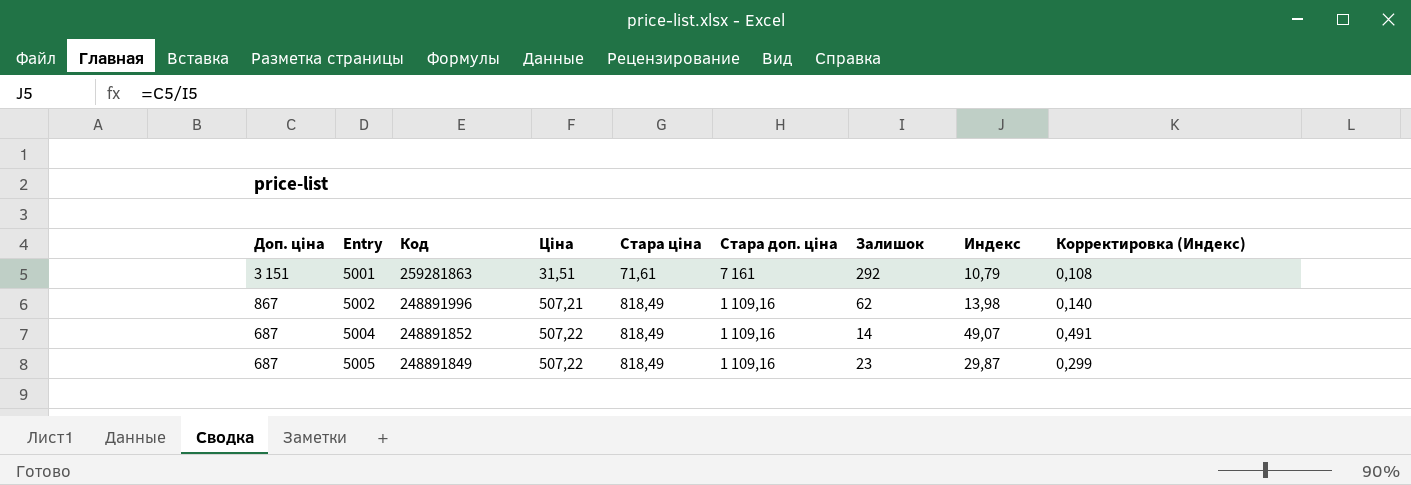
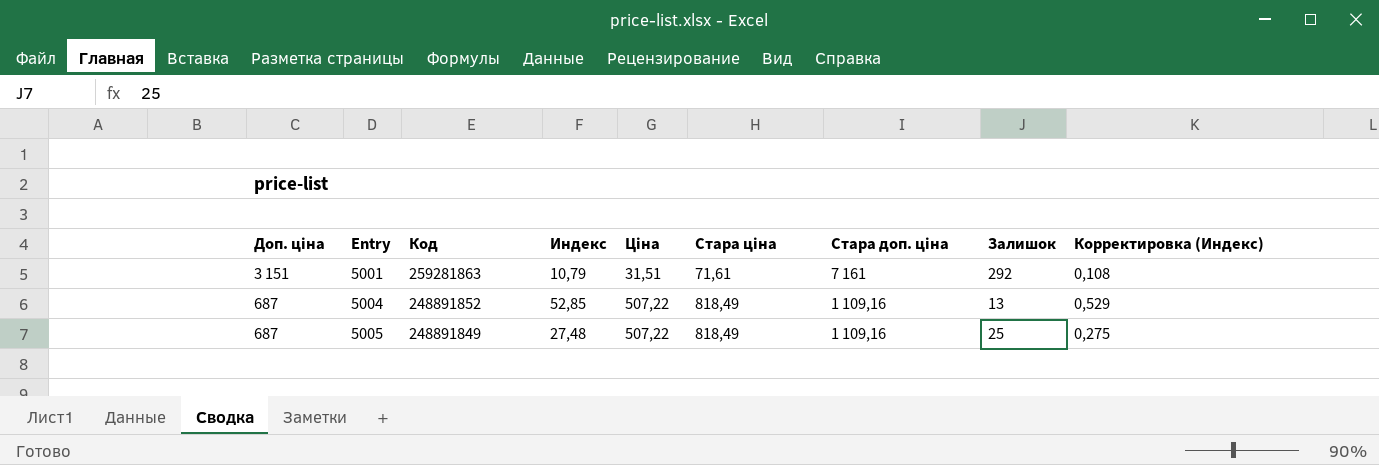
column Индекс | position: 8 -> 4
row 5002: 867 | 248891996 | 507,21 | 818,49 | 1 109,16 | 62 | 13,98 | 0,140 -> none
5004 | Индекс: 49,07 -> 52,85
5004 | Залишок: 14 -> 13
5004 | Корректировка (Индекс): 0,491 -> 0,529
5005 | Индекс: 29,87 -> 27,48
5005 | Залишок: 23 -> 25
5005 | Корректировка (Индекс): 0,299 -> 0,275

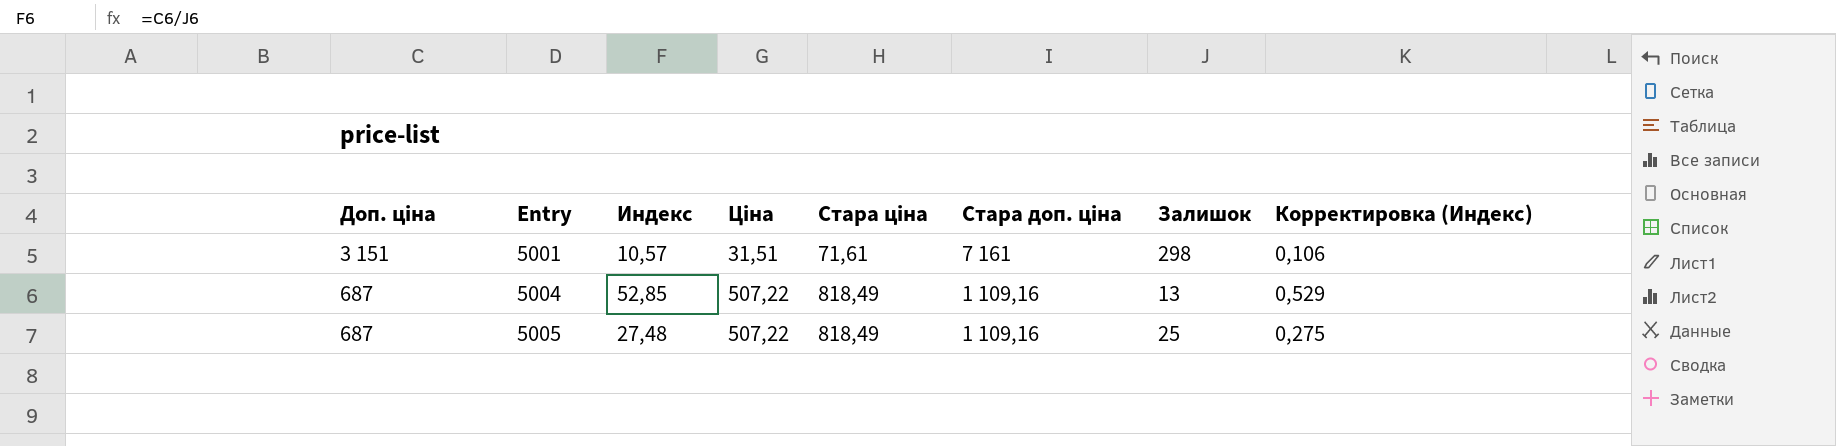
column Код | position: 3 -> none
5001 | Индекс: 10,79 -> 10,57
5001 | Залишок: 292 -> 298
5001 | Корректировка (Индекс): 0,108 -> 0,106

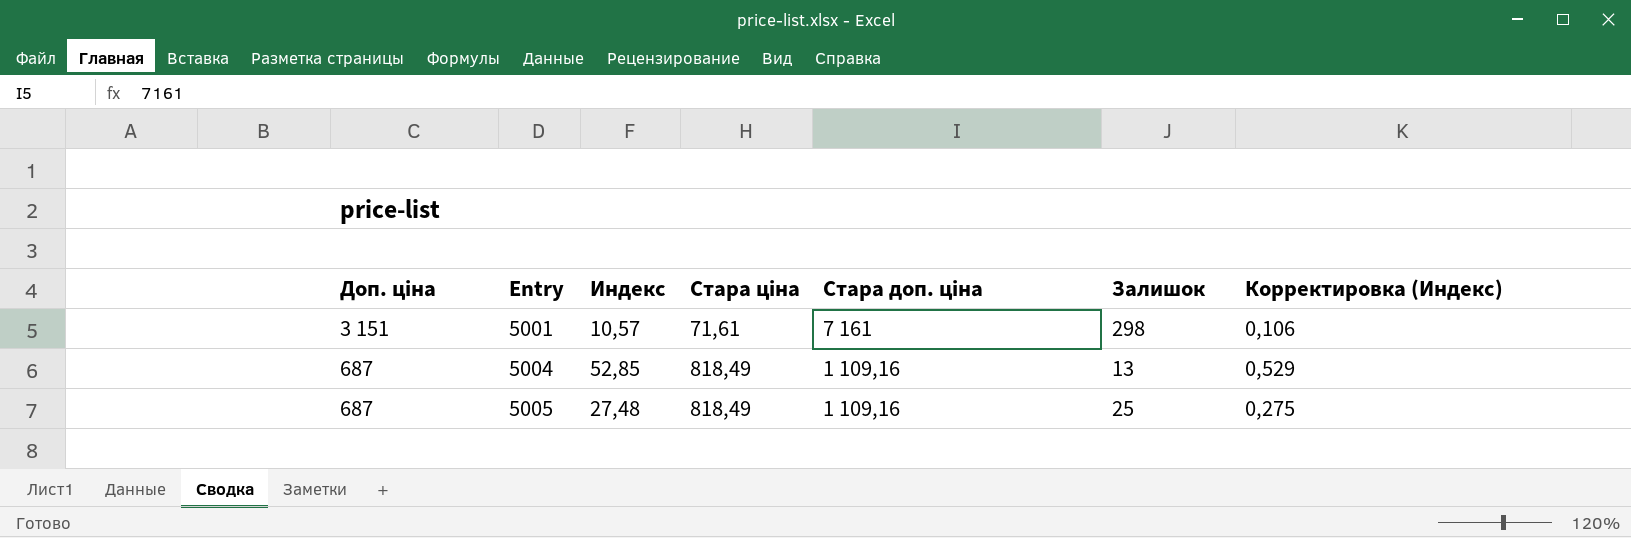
column Ціна | position: 4 -> none

